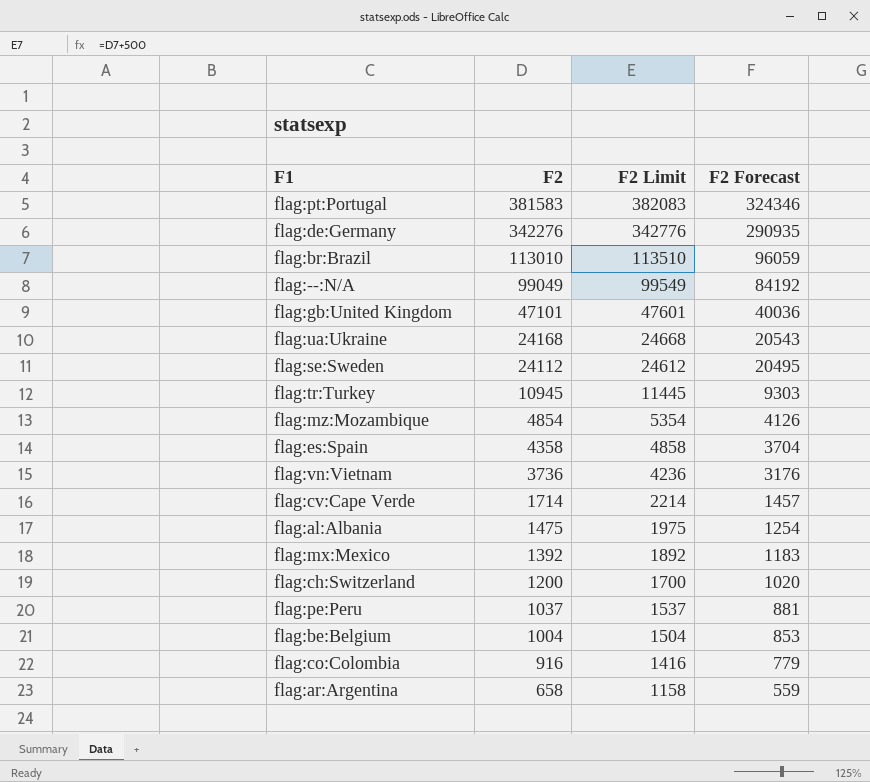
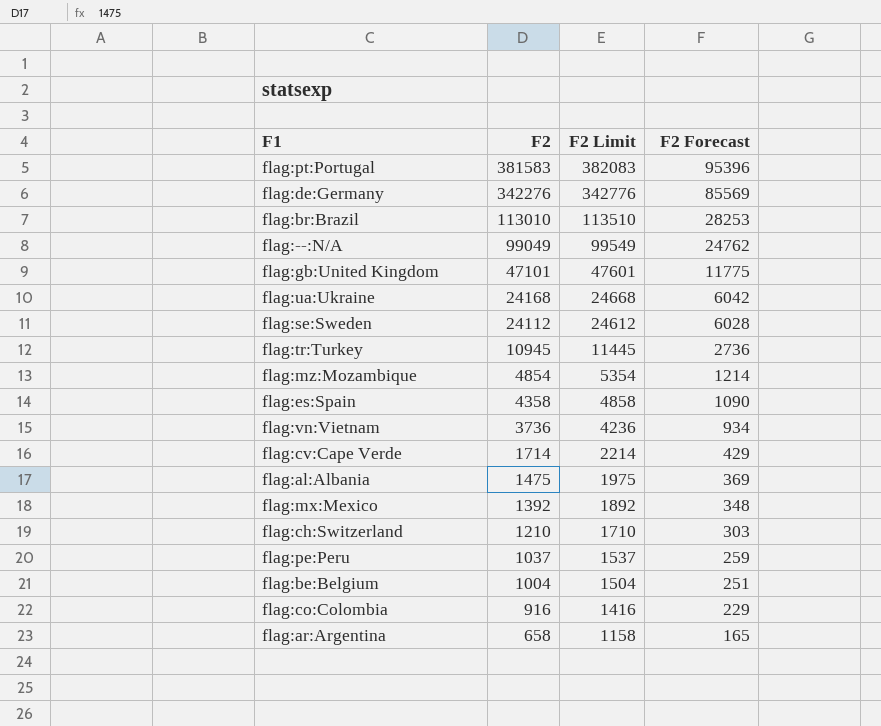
column F2 Forecast | formula: [F2] * 0.85 -> [F2] * 0.25
flag:ch:Switzerland | F2: 1200 -> 1210
flag:ch:Switzerland | F2 Limit: 1700 -> 1710

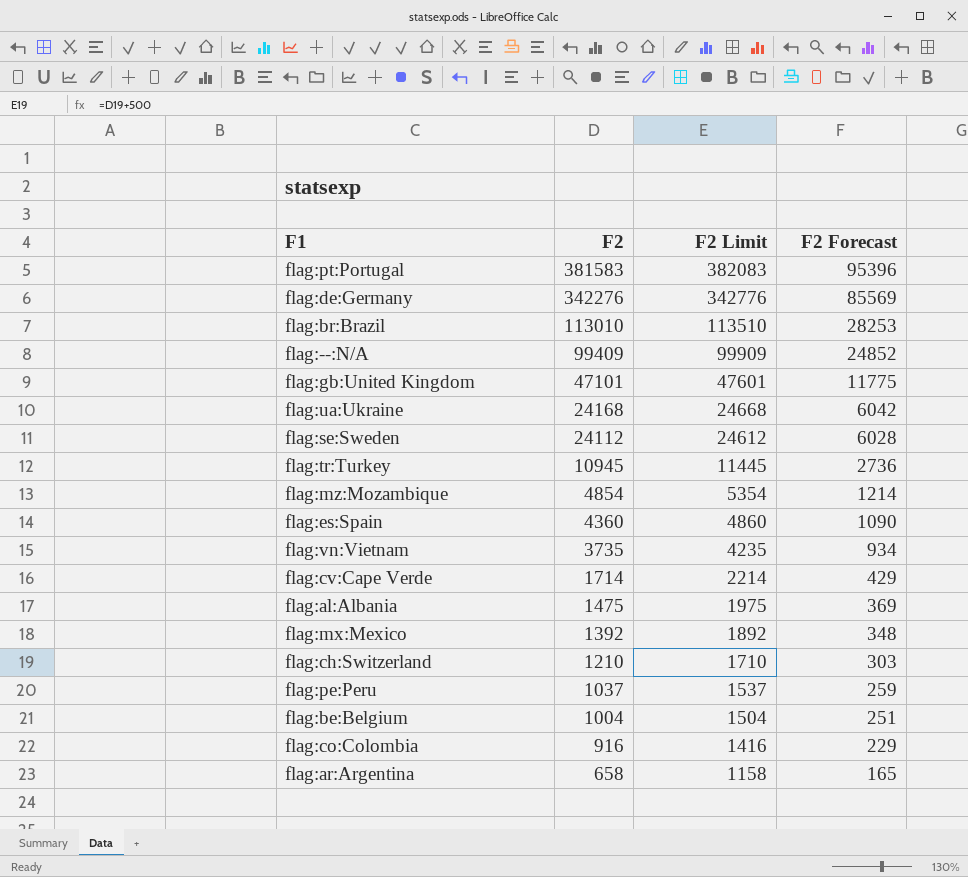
flag:--:N/A | F2: 99049 -> 99409
flag:--:N/A | F2 Limit: 99549 -> 99909
flag:--:N/A | F2 Forecast: 24762 -> 24852
flag:es:Spain | F2: 4358 -> 4360
flag:es:Spain | F2 Limit: 4858 -> 4860
flag:vn:Vietnam | F2: 3736 -> 3735
flag:vn:Vietnam | F2 Limit: 4236 -> 4235

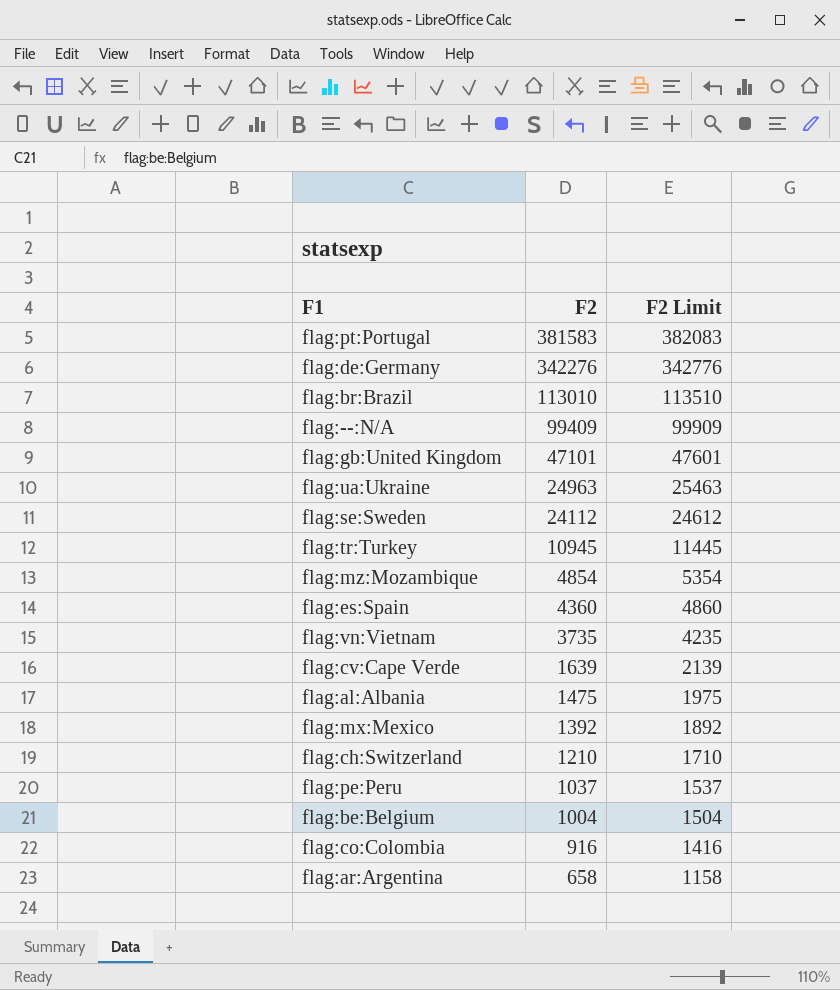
column F2 Forecast | formula: [F2] * 0.25 -> none
flag:ua:Ukraine | F2: 24168 -> 24963
flag:ua:Ukraine | F2 Limit: 24668 -> 25463
flag:cv:Cape Verde | F2: 1714 -> 1639
flag:cv:Cape Verde | F2 Limit: 2214 -> 2139

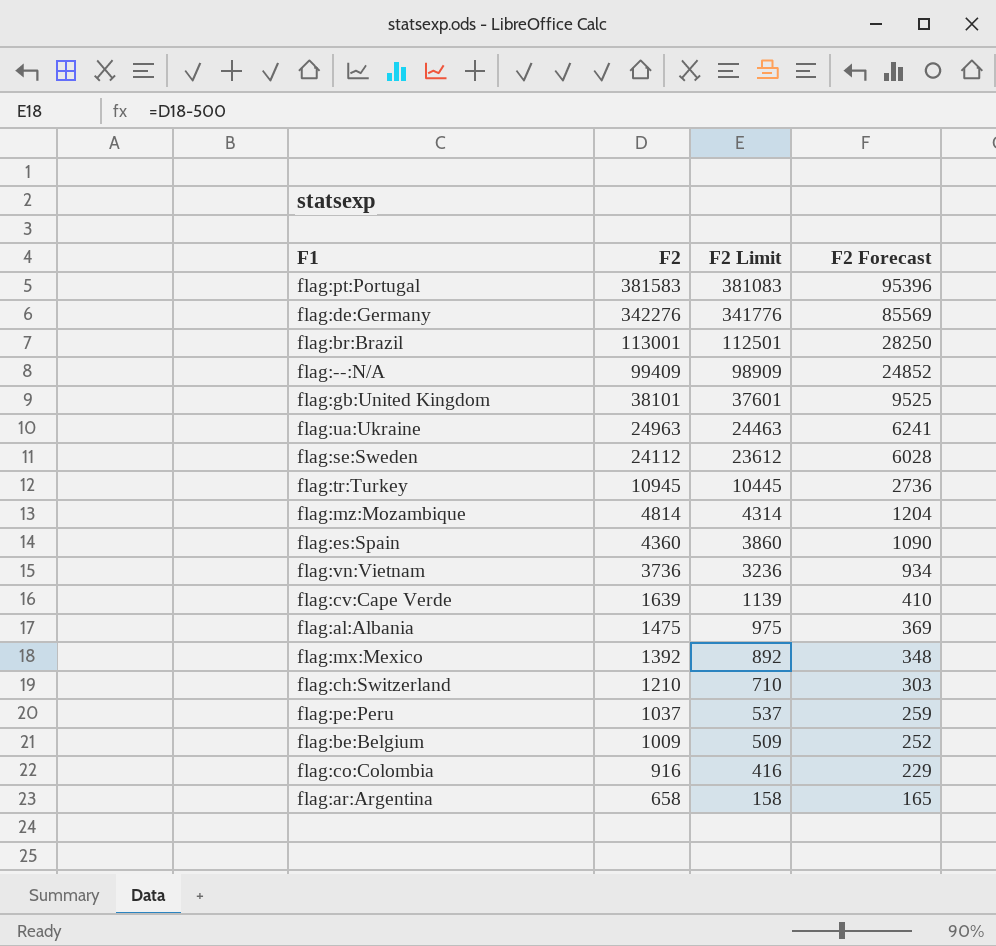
column F2 Limit | formula: [F2] + 500 -> [F2] - 500
column F2 Forecast | formula: none -> [F2] * 0.25
flag:br:Brazil | F2: 113010 -> 113001
flag:gb:United Kingdom | F2: 47101 -> 38101
flag:mz:Mozambique | F2: 4854 -> 4814
flag:vn:Vietnam | F2: 3735 -> 3736
flag:be:Belgium | F2: 1004 -> 1009

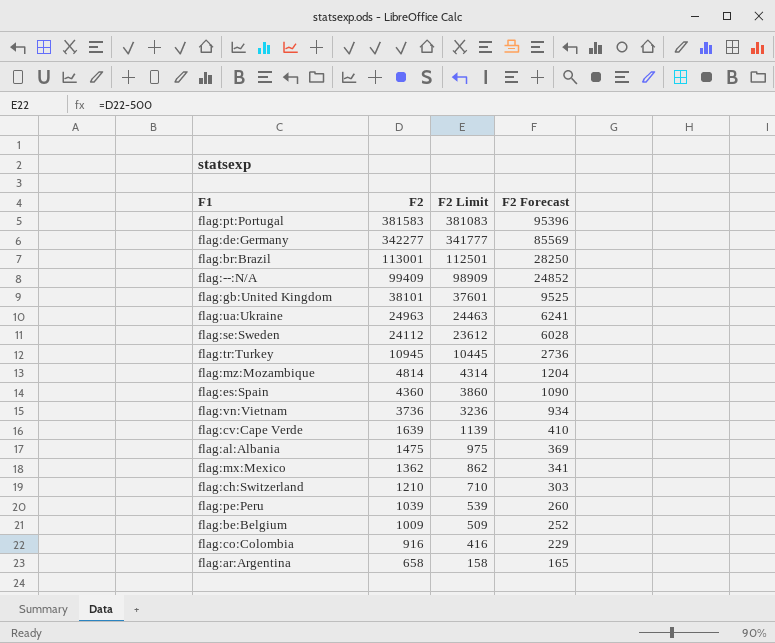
flag:de:Germany | F2: 342276 -> 342277
flag:de:Germany | F2 Limit: 341776 -> 341777
flag:mx:Mexico | F2: 1392 -> 1362
flag:mx:Mexico | F2 Limit: 892 -> 862
flag:mx:Mexico | F2 Forecast: 348 -> 341
flag:pe:Peru | F2: 1037 -> 1039
flag:pe:Peru | F2 Limit: 537 -> 539
flag:pe:Peru | F2 Forecast: 259 -> 260

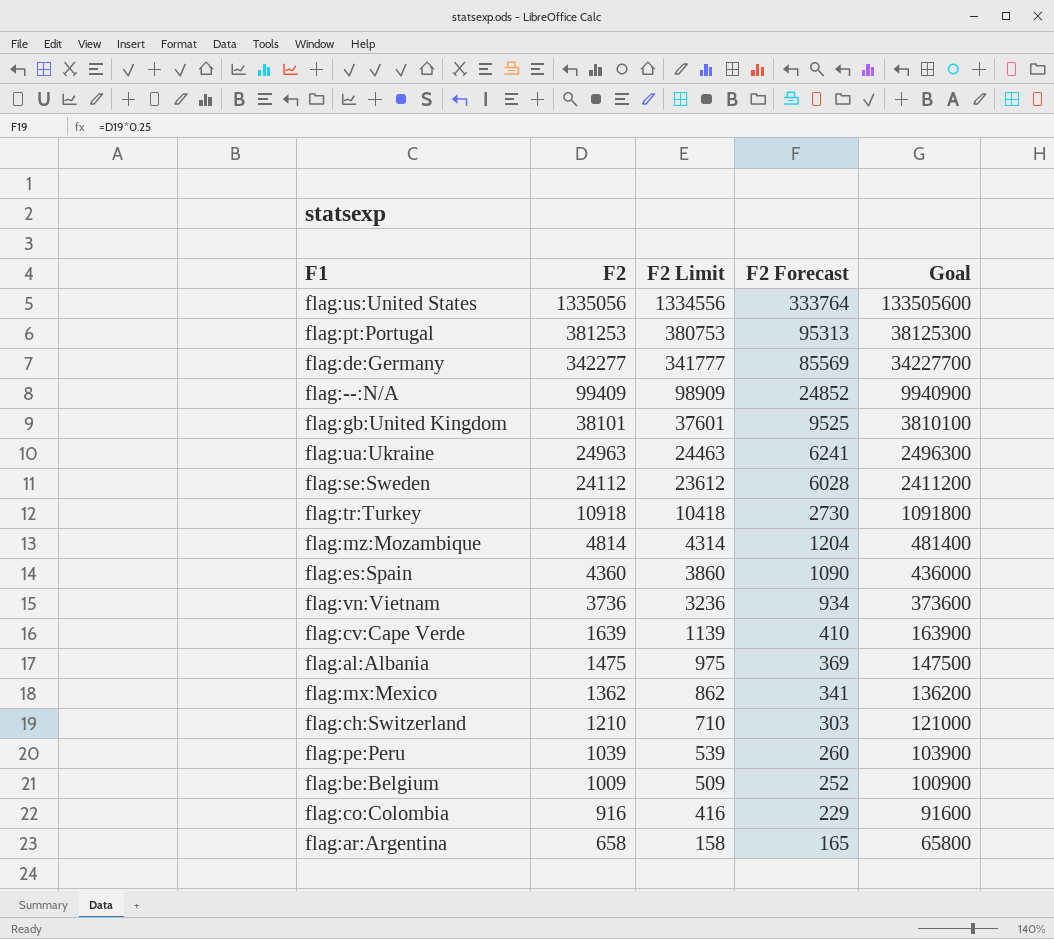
column Goal | formula: none -> [F2] * 100
row flag:br:Brazil: 113001 | 112501 | 28250 -> none
row flag:us:United States: none -> 1335056 | 1334556 | 333764 | 133505600
flag:pt:Portugal | F2: 381583 -> 381253
flag:pt:Portugal | F2 Limit: 381083 -> 380753
flag:pt:Portugal | F2 Forecast: 95396 -> 95313
flag:tr:Turkey | F2: 10945 -> 10918
flag:tr:Turkey | F2 Limit: 10445 -> 10418
flag:tr:Turkey | F2 Forecast: 2736 -> 2730

